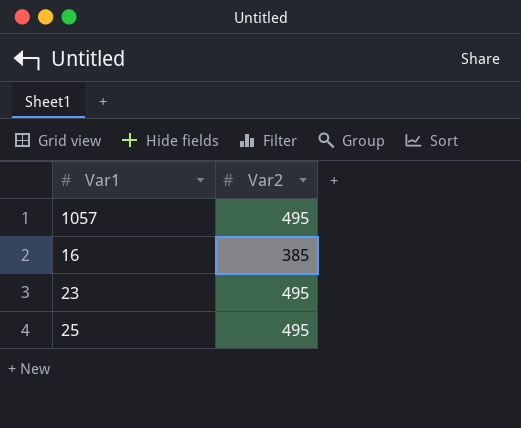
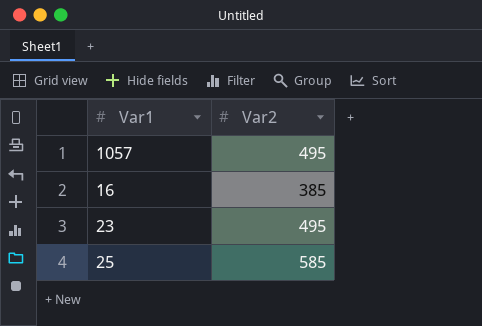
25 | Var2: 495 -> 585

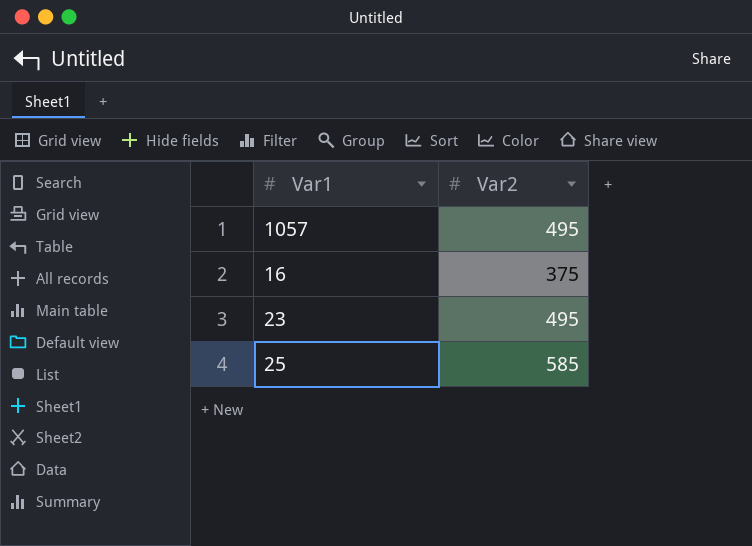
16 | Var2: 385 -> 375

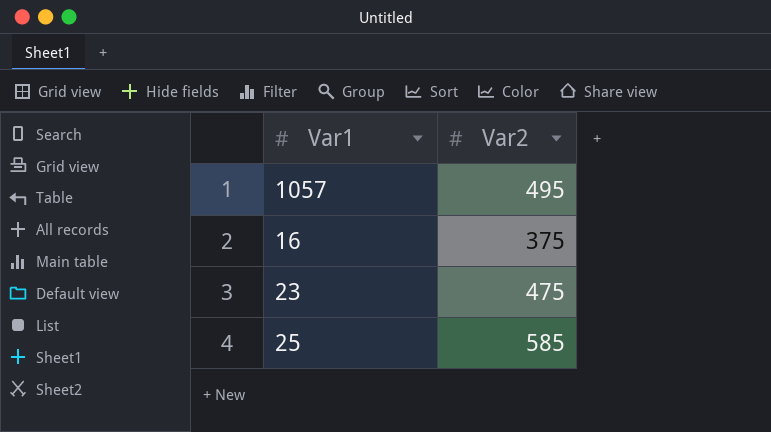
23 | Var2: 495 -> 475

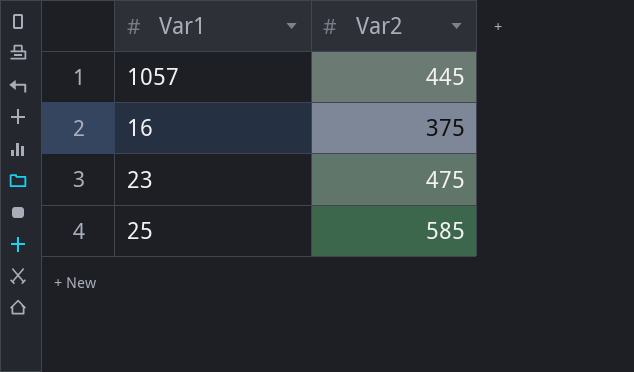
1057 | Var2: 495 -> 445

